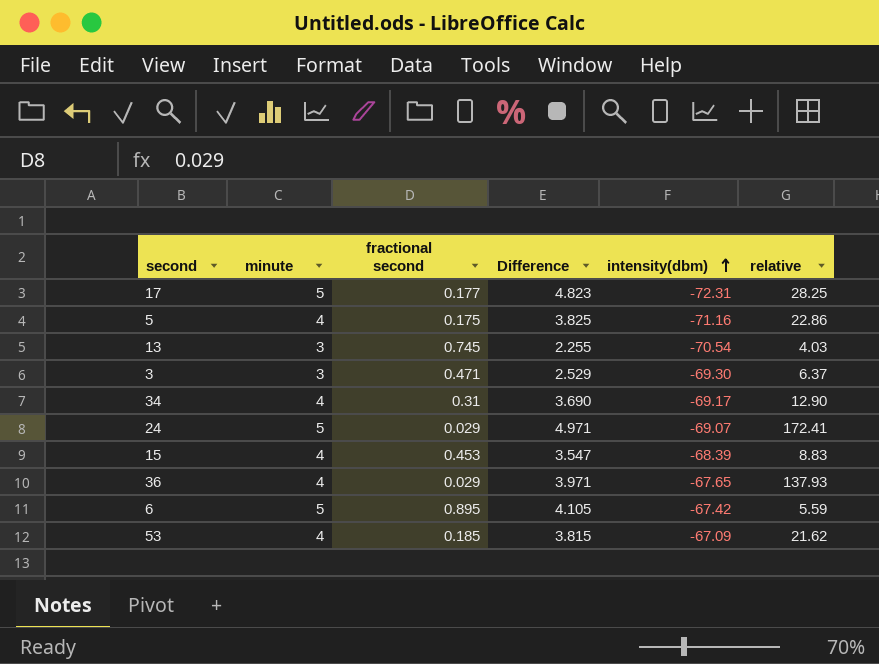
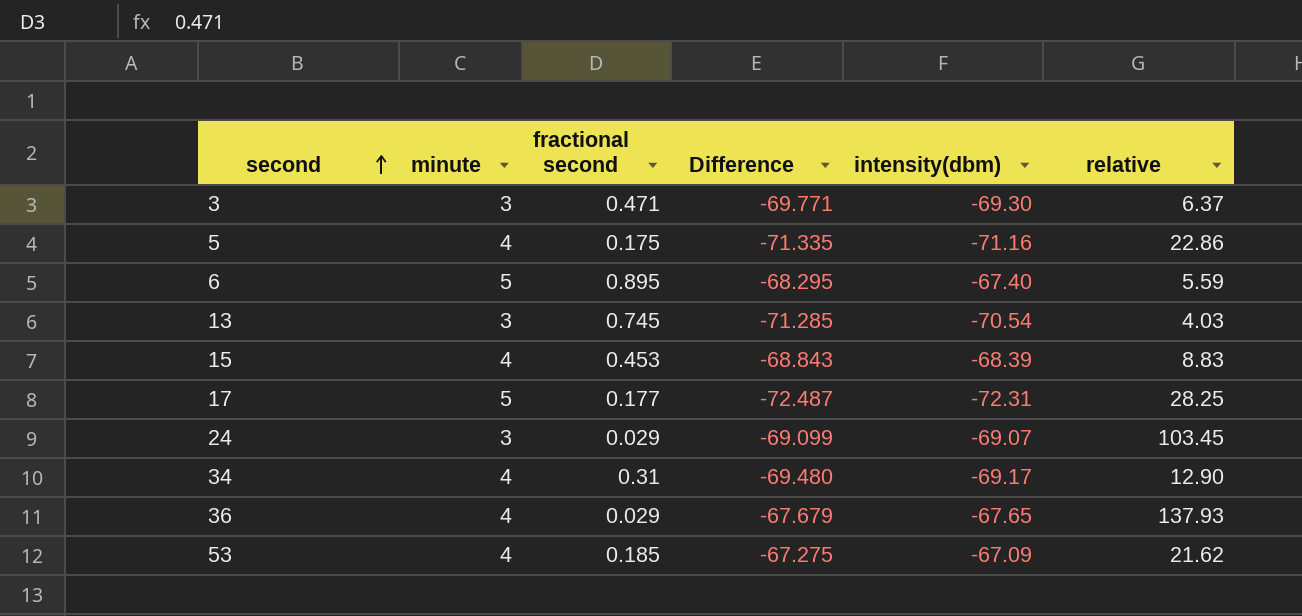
row order: intensity(dbm) ascending -> second ascending
column Difference | formula: [minute] - [fractional second] -> [intensity(dbm)] - [fractional second]
6 | intensity(dbm): -67.42 -> -67.40
24 | minute: 5 -> 3
24 | relative: 172.41 -> 103.45

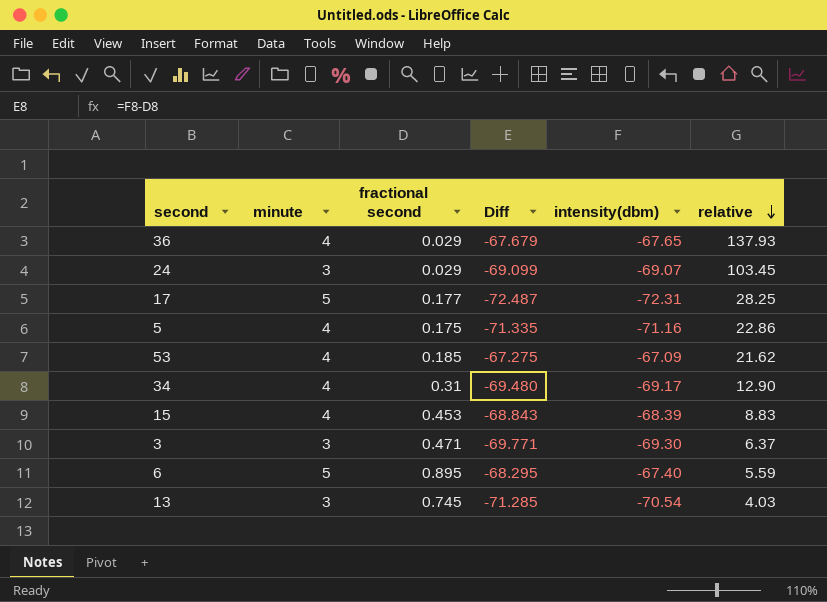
row order: second ascending -> relative descending
column name: Difference -> Diff

